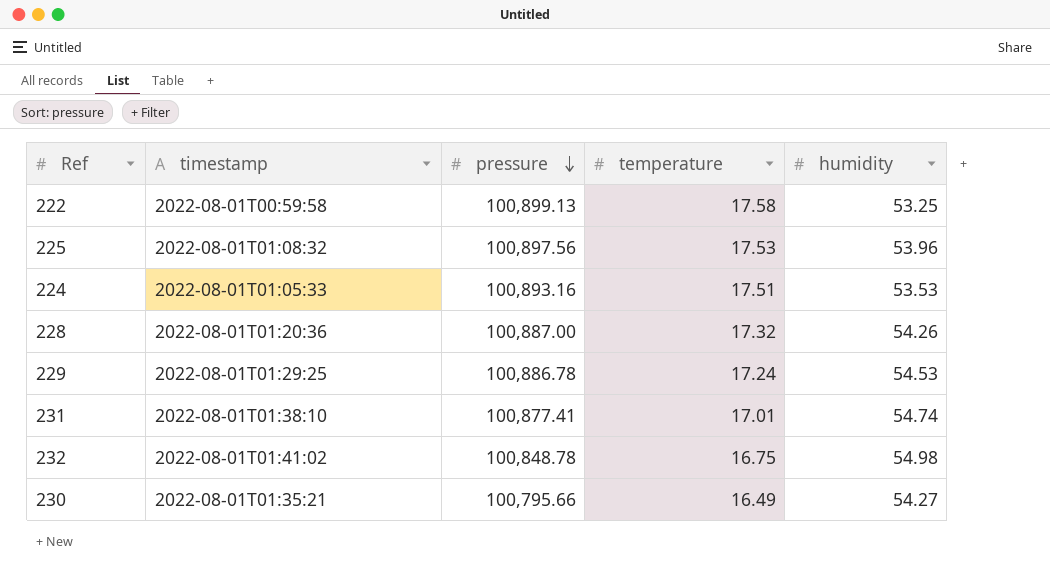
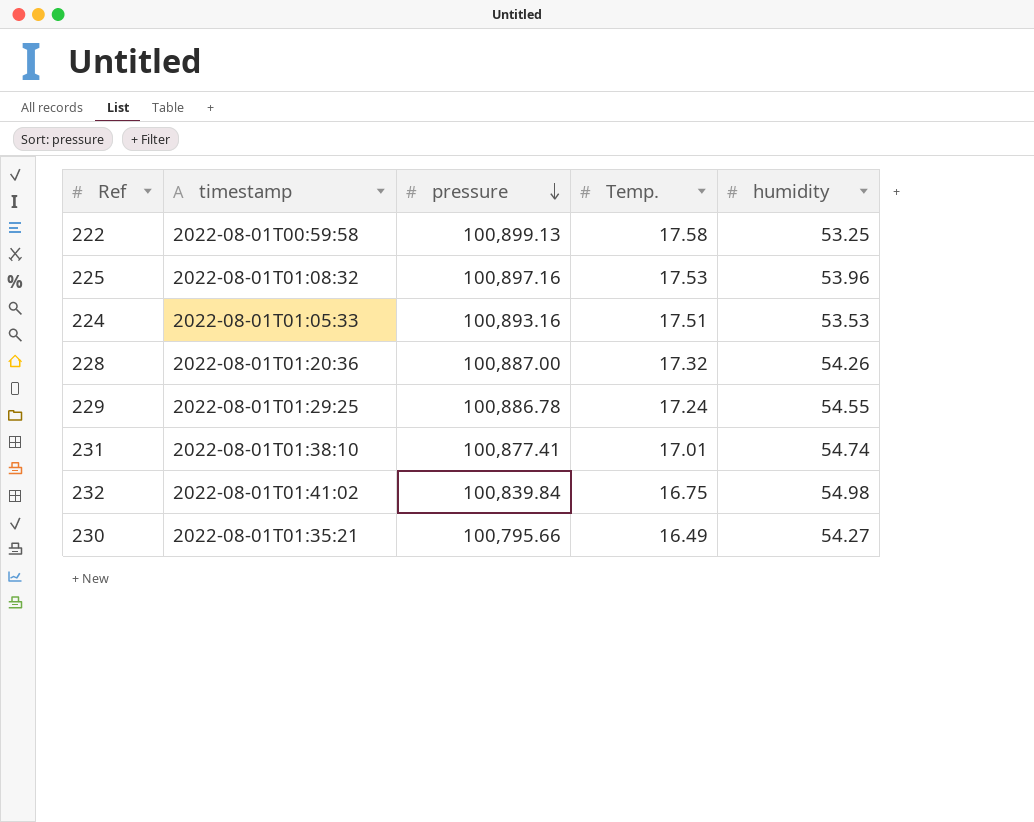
column name: temperature -> Temp.
225 | pressure: 100,897.56 -> 100,897.16
229 | humidity: 54.53 -> 54.55
232 | pressure: 100,848.78 -> 100,839.84

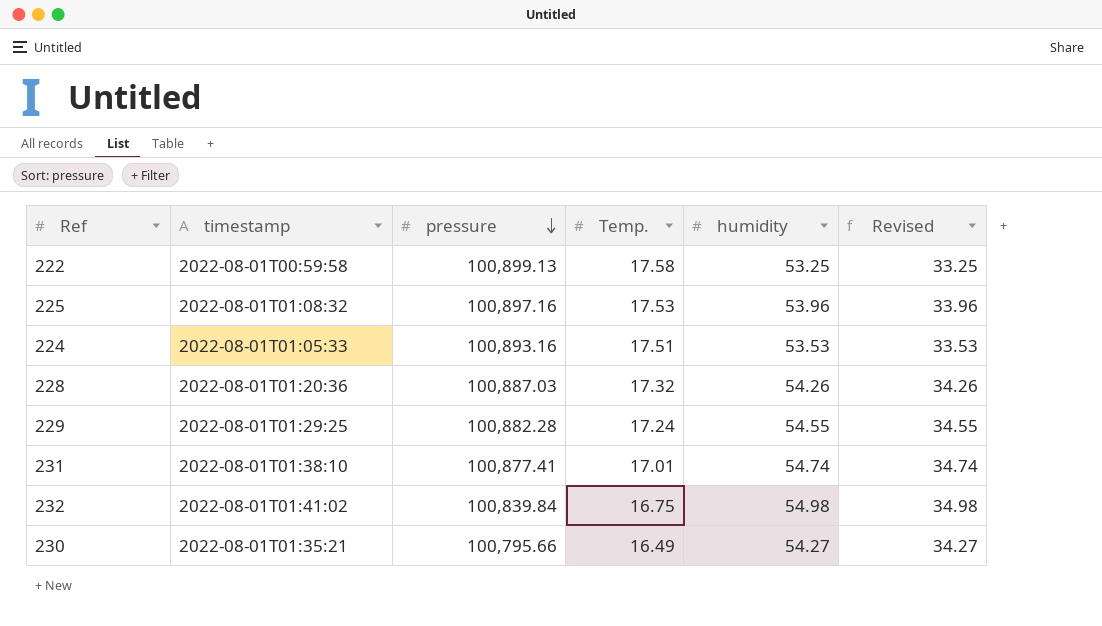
column Revised | formula: none -> [humidity] - 20
228 | pressure: 100,887.00 -> 100,887.03
229 | pressure: 100,886.78 -> 100,882.28

